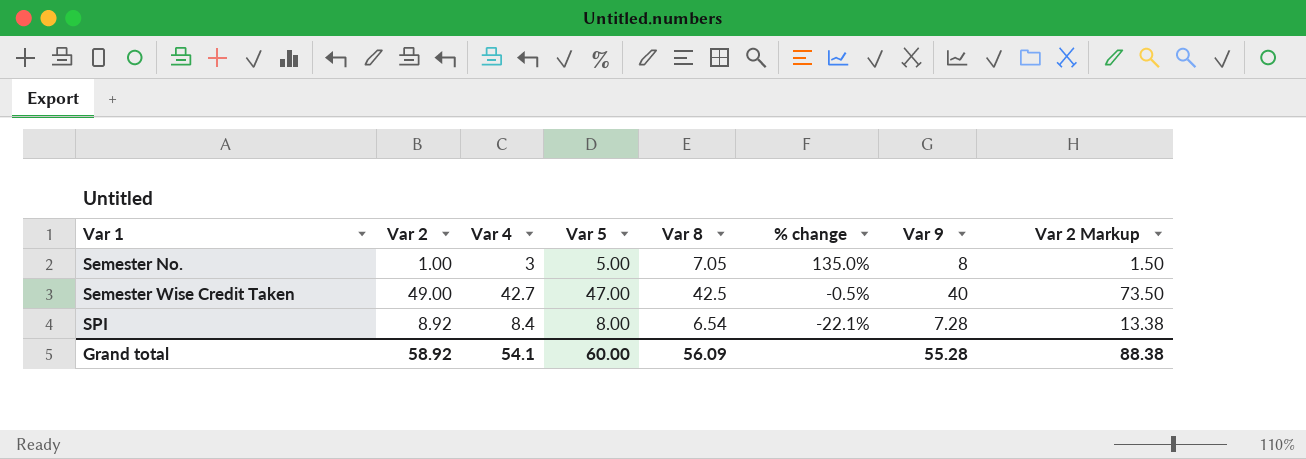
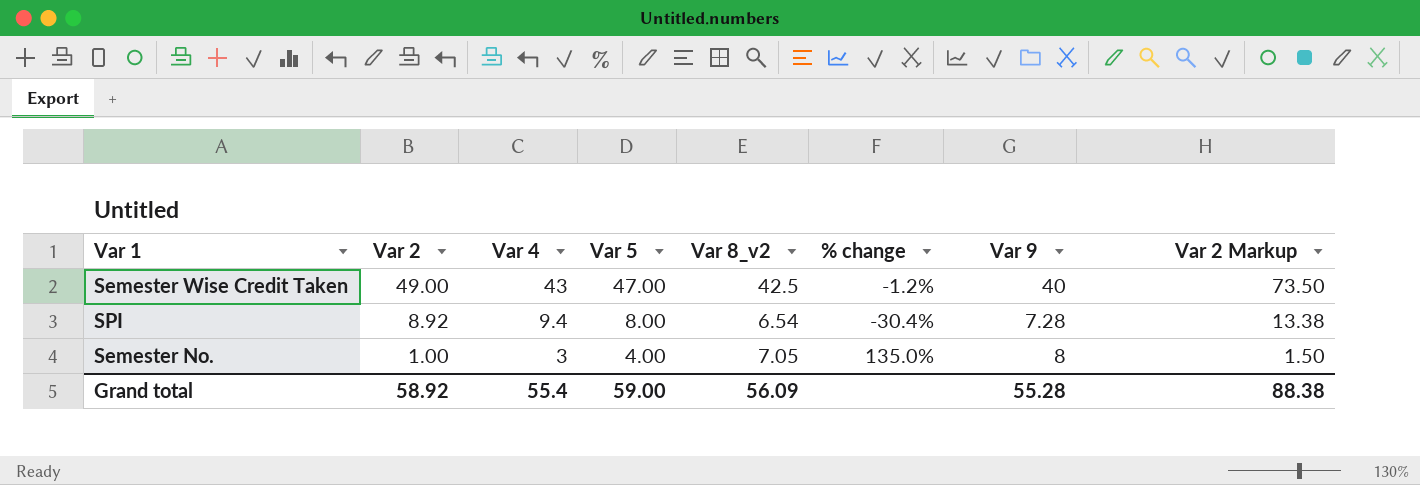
row order: Var 1 ascending -> Var 2 descending
column name: Var 8 -> Var 8_v2
Semester Wise Credit Taken | Var 4: 42.7 -> 43
Semester Wise Credit Taken | % change: -0.5% -> -1.2%
SPI | Var 4: 8.4 -> 9.4
SPI | % change: -22.1% -> -30.4%
Semester No. | Var 5: 5.00 -> 4.00
Grand total | Var 4: 54.1 -> 55.4
Grand total | Var 5: 60.00 -> 59.00

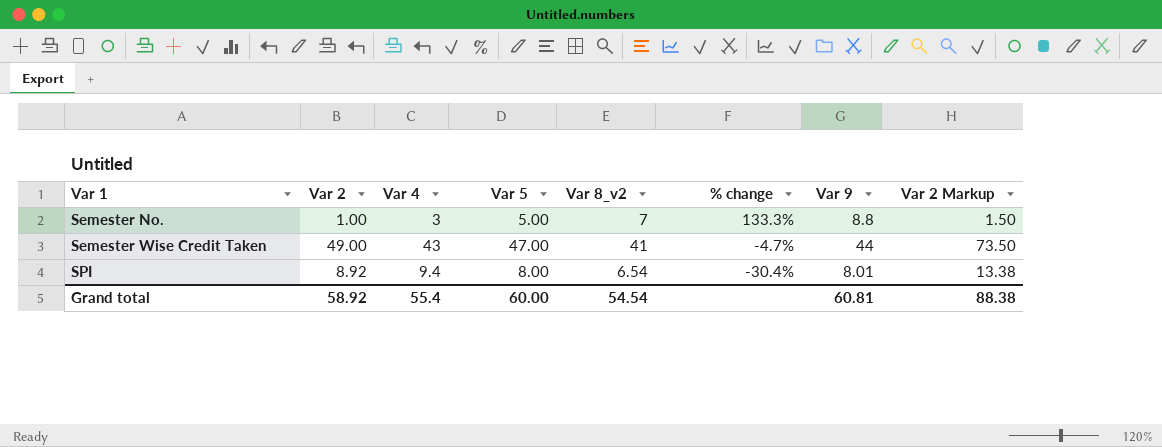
row order: Var 2 descending -> Var 1 ascending
Semester No. | Var 5: 4.00 -> 5.00
Semester No. | Var 8_v2: 7.05 -> 7
Semester No. | % change: 135.0% -> 133.3%
Semester No. | Var 9: 8 -> 8.8
Semester Wise Credit Taken | Var 8_v2: 42.5 -> 41
Semester Wise Credit Taken | % change: -1.2% -> -4.7%
Semester Wise Credit Taken | Var 9: 40 -> 44
SPI | Var 9: 7.28 -> 8.01
Grand total | Var 5: 59.00 -> 60.00
Grand total | Var 8_v2: 56.09 -> 54.54
Grand total | Var 9: 55.28 -> 60.81

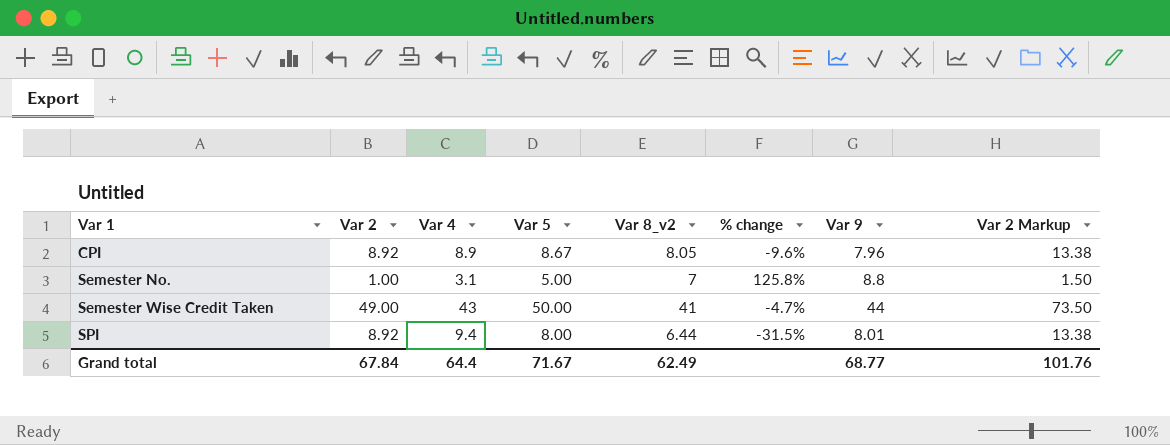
row CPI: none -> 8.92 | 8.9 | 8.67 | 8.05 | -9.6% | 7.96 | 13.38
Semester No. | Var 4: 3 -> 3.1
Semester No. | % change: 133.3% -> 125.8%
Semester Wise Credit Taken | Var 5: 47.00 -> 50.00
SPI | Var 8_v2: 6.54 -> 6.44
SPI | % change: -30.4% -> -31.5%
Grand total | Var 2: 58.92 -> 67.84
Grand total | Var 4: 55.4 -> 64.4
Grand total | Var 5: 60.00 -> 71.67
Grand total | Var 8_v2: 54.54 -> 62.49
Grand total | Var 9: 60.81 -> 68.77
Grand total | Var 2 Markup: 88.38 -> 101.76

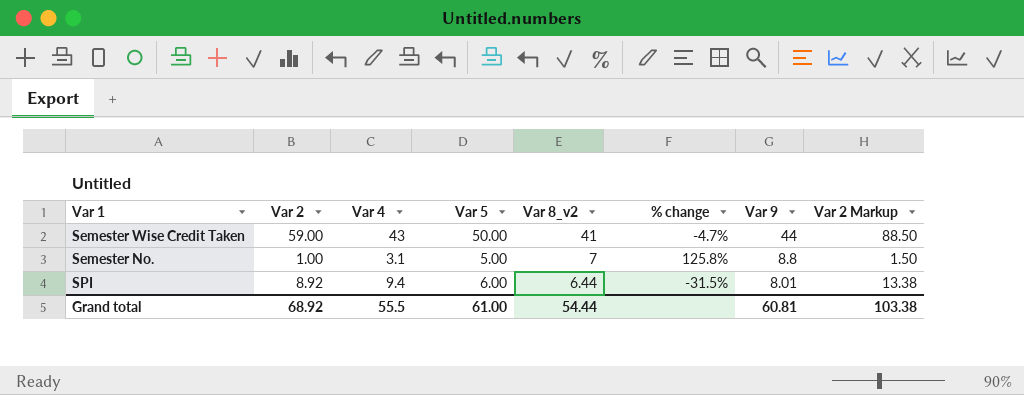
row order: Var 1 ascending -> Var 8_v2 descending
row CPI: 8.92 | 8.9 | 8.67 | 8.05 | -9.6% | 7.96 | 13.38 -> none
Semester Wise Credit Taken | Var 2: 49.00 -> 59.00
Semester Wise Credit Taken | Var 2 Markup: 73.50 -> 88.50
SPI | Var 5: 8.00 -> 6.00
Grand total | Var 2: 67.84 -> 68.92
Grand total | Var 4: 64.4 -> 55.5
Grand total | Var 5: 71.67 -> 61.00
Grand total | Var 8_v2: 62.49 -> 54.44
Grand total | Var 9: 68.77 -> 60.81
Grand total | Var 2 Markup: 101.76 -> 103.38

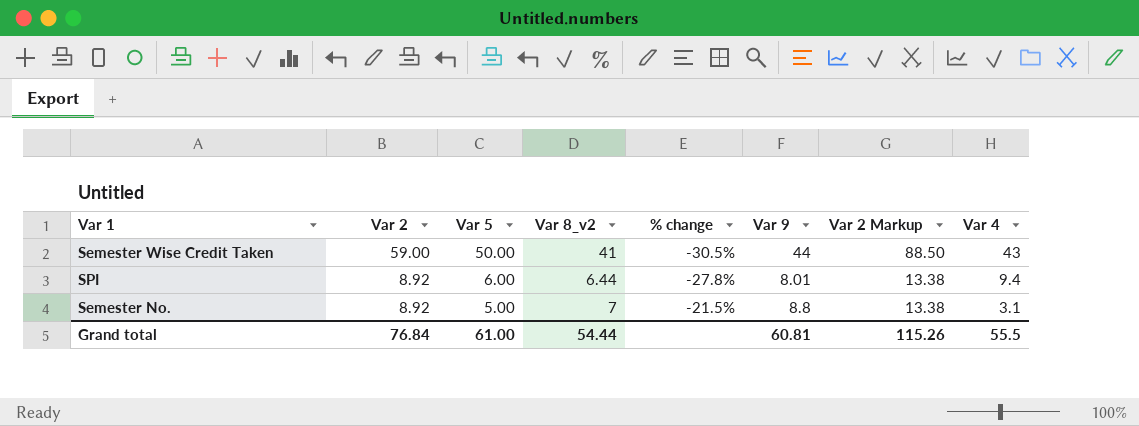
row order: Var 8_v2 descending -> Var 2 descending
column % change | formula: ([Var 8_v2] - [Var 4]) / [Var 4] -> ([Var 8_v2] - [Var 2]) / [Var 2]
column Var 4 | position: 3 -> 8
Semester No. | Var 2: 1.00 -> 8.92
Semester No. | Var 2 Markup: 1.50 -> 13.38
Grand total | Var 2: 68.92 -> 76.84
Grand total | Var 2 Markup: 103.38 -> 115.26

